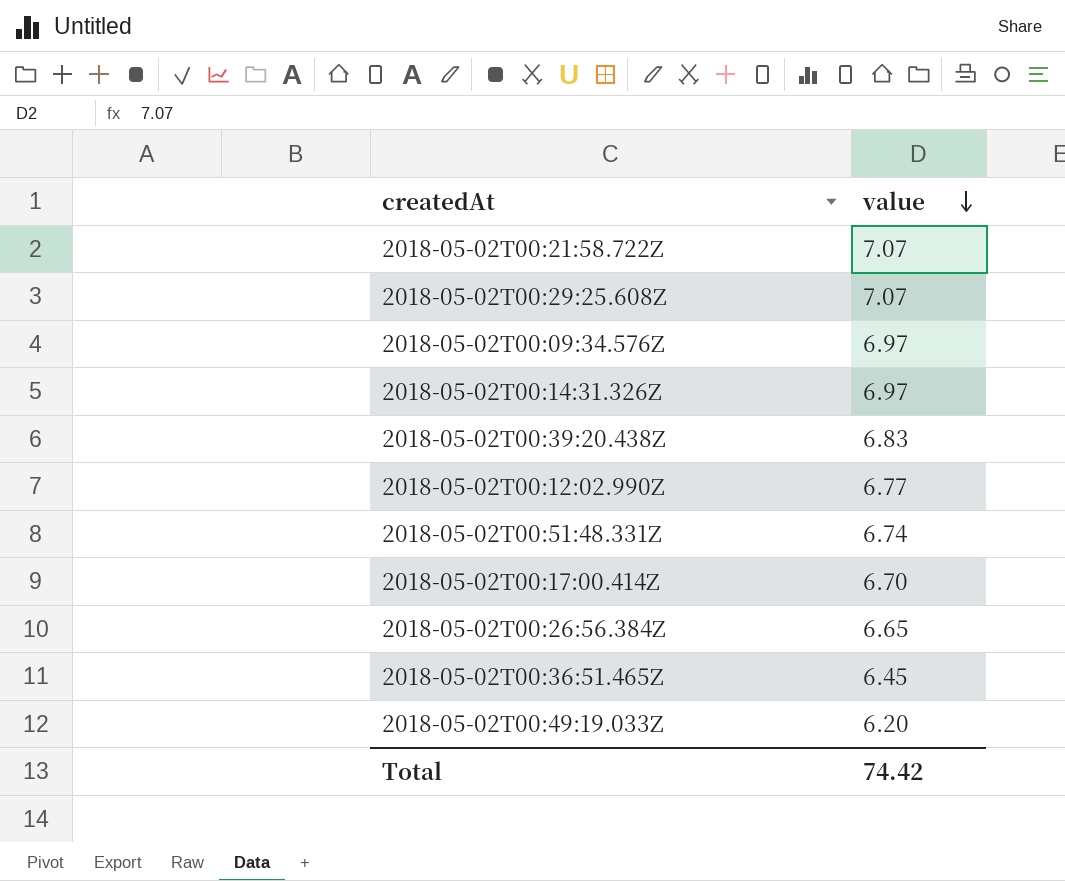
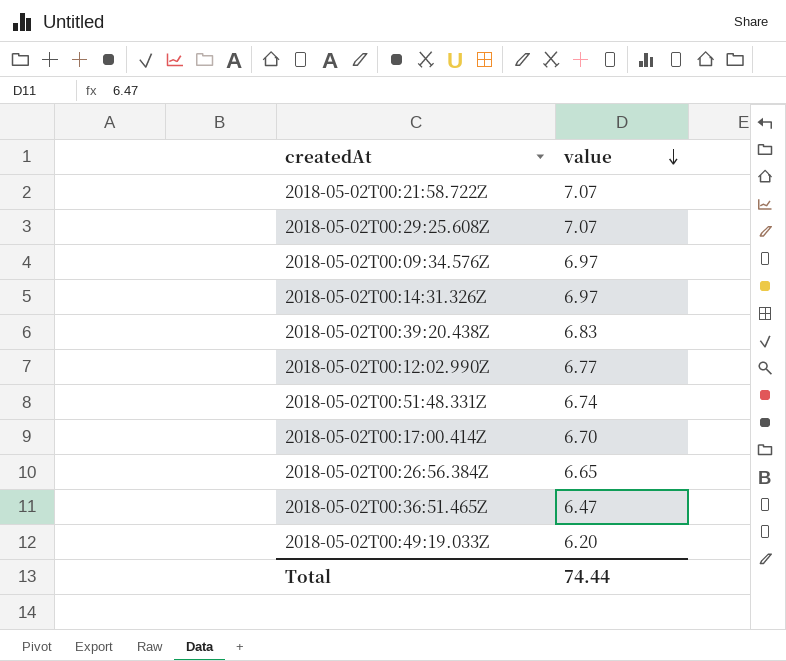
2018-05-02T00:36:51.465Z | value: 6.45 -> 6.47
Total | value: 74.42 -> 74.44

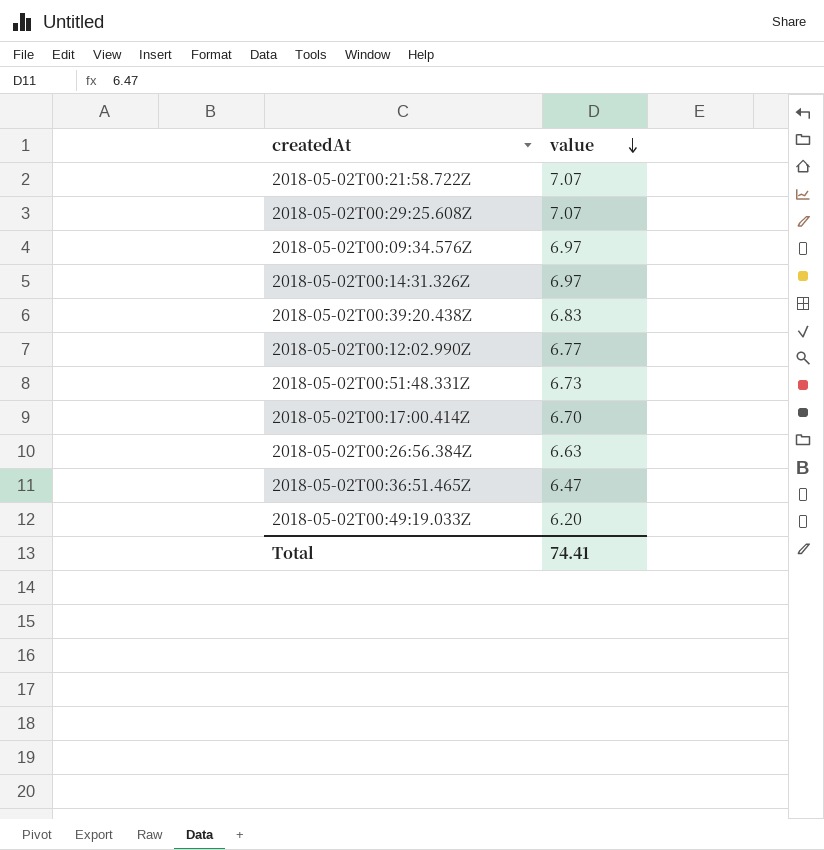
2018-05-02T00:51:48.331Z | value: 6.74 -> 6.73
2018-05-02T00:26:56.384Z | value: 6.65 -> 6.63
Total | value: 74.44 -> 74.41

